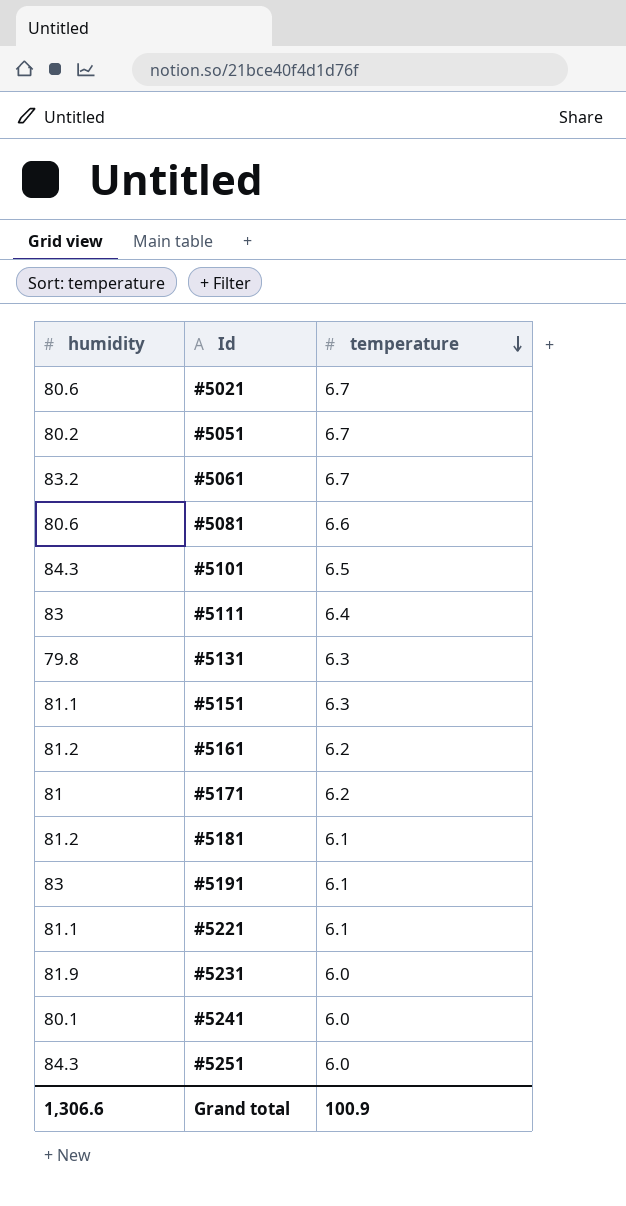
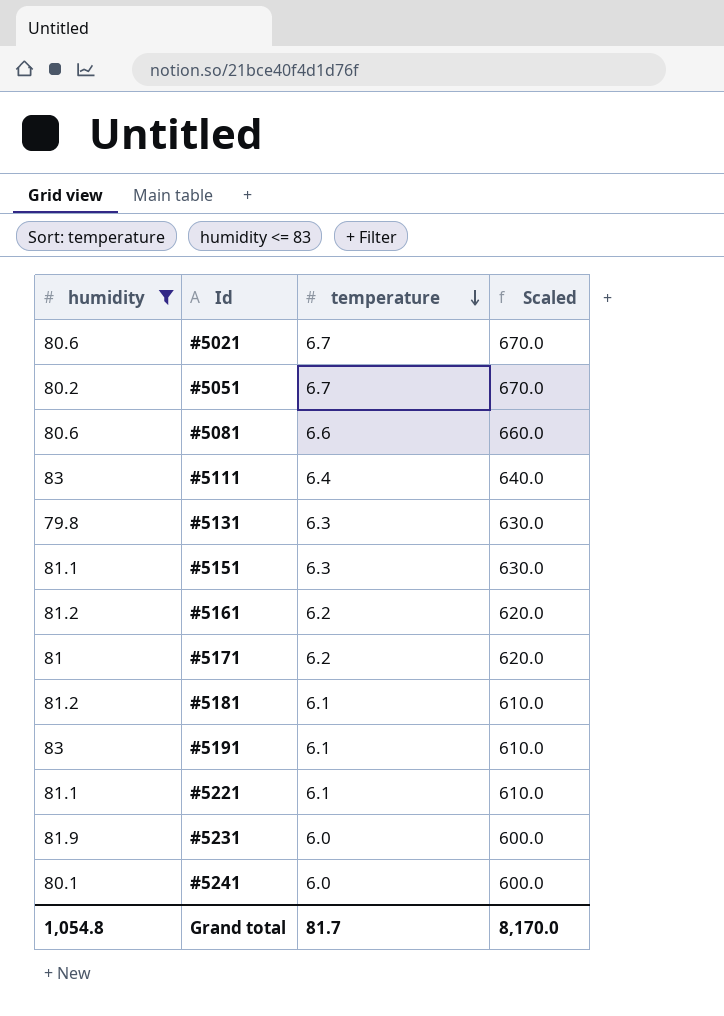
filter: none -> humidity <= 83
column Scaled | formula: none -> [temperature] * 100
Grand total | humidity: 1,306.6 -> 1,054.8
Grand total | temperature: 100.9 -> 81.7

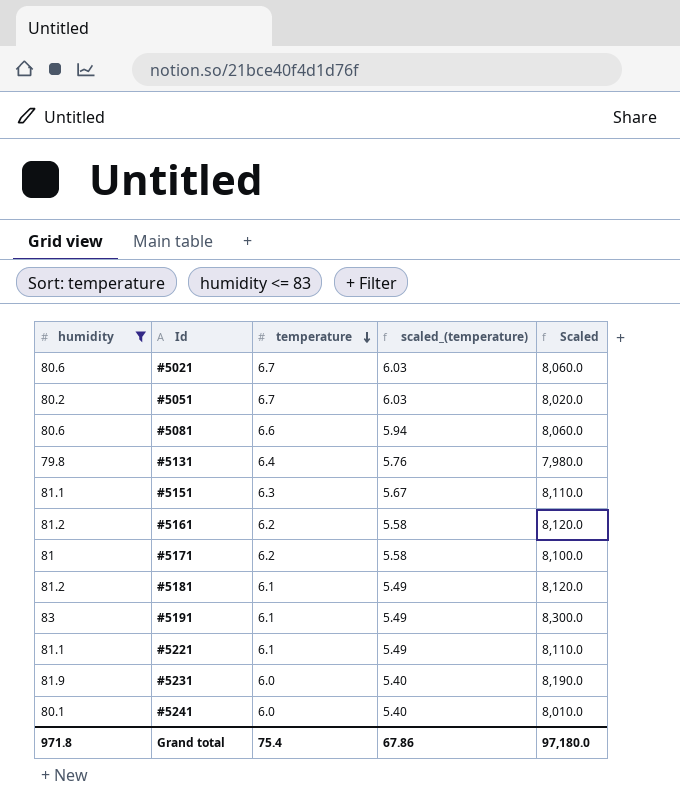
column scaled_(temperature) | formula: none -> [temperature] * 0.9
column Scaled | formula: [temperature] * 100 -> [humidity] * 100
row #5111: 83 | 6.4 | 640.0 -> none
#5131 | temperature: 6.3 -> 6.4
Grand total | humidity: 1,054.8 -> 971.8
Grand total | temperature: 81.7 -> 75.4
Grand total | Scaled: 8,170.0 -> 97,180.0

